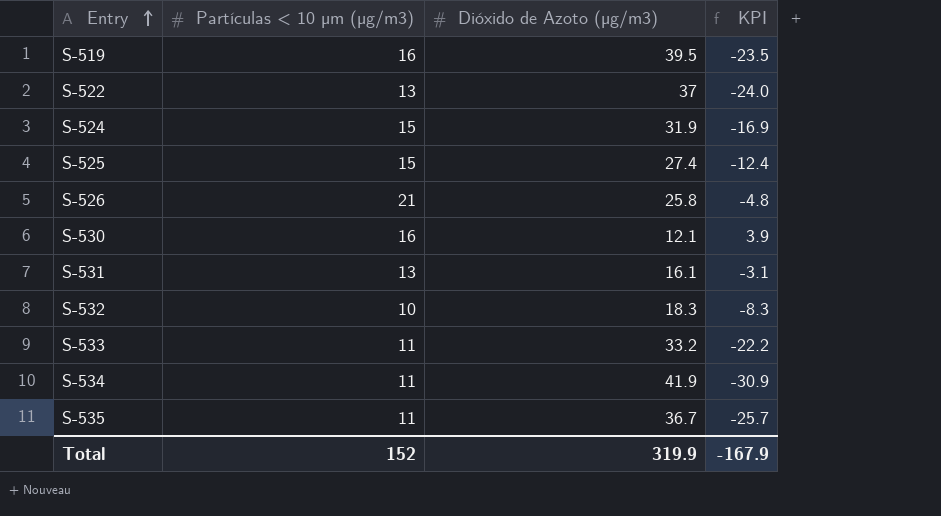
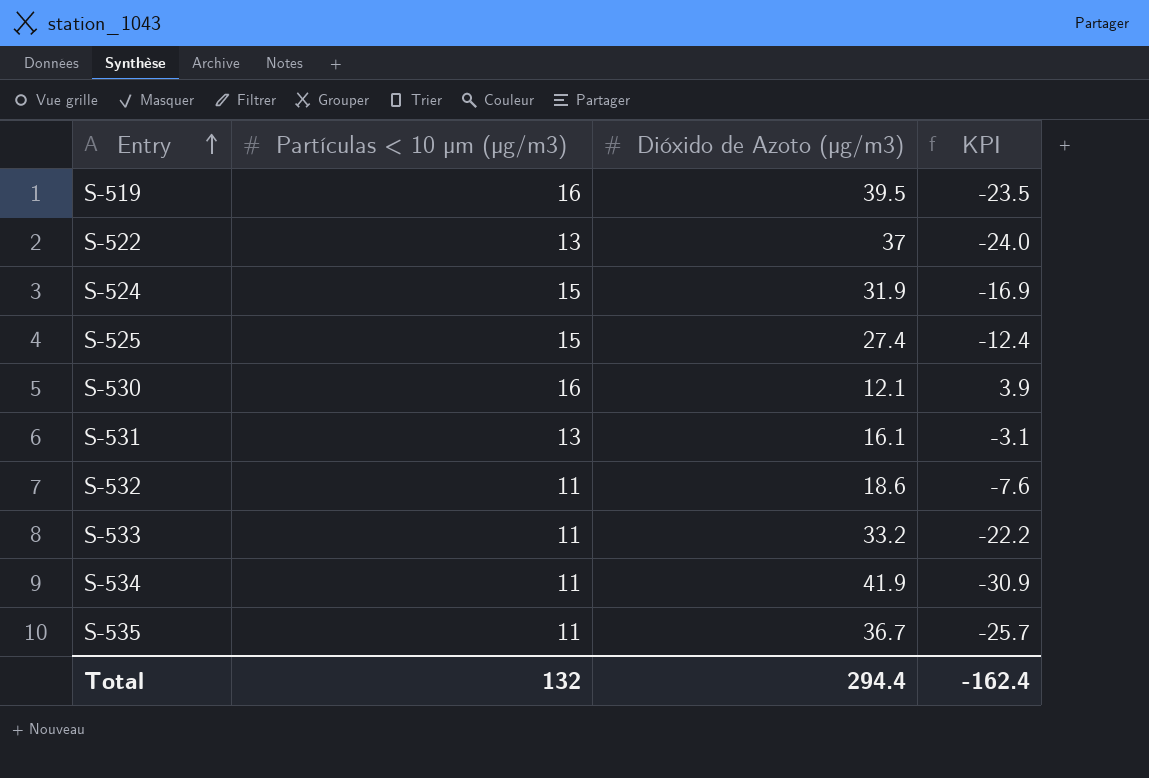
row S-526: 21 | 25.8 | -4.8 -> none
S-532 | Partículas < 10 µm (µg/m3): 10 -> 11
S-532 | Dióxido de Azoto (µg/m3): 18.3 -> 18.6
S-532 | KPI: -8.3 -> -7.6
Total | Partículas < 10 µm (µg/m3): 152 -> 132
Total | Dióxido de Azoto (µg/m3): 319.9 -> 294.4
Total | KPI: -167.9 -> -162.4

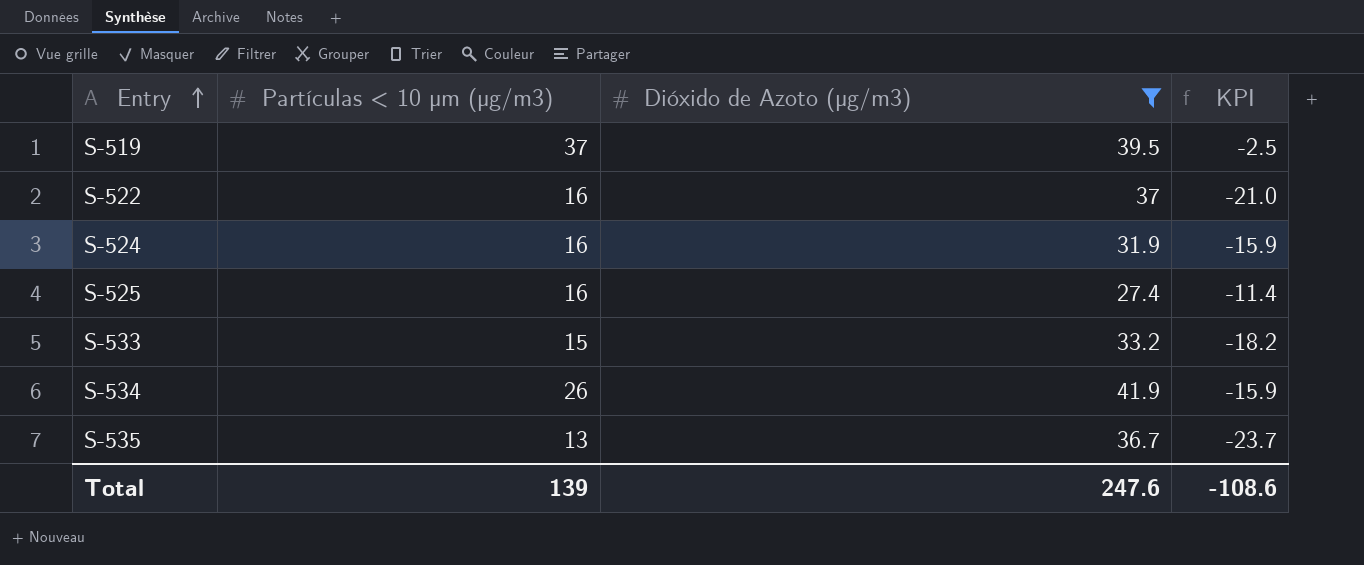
filter: none -> Dióxido de Azoto (µg/m3) >= 27.4
S-519 | Partículas < 10 µm (µg/m3): 16 -> 37
S-519 | KPI: -23.5 -> -2.5
S-522 | Partículas < 10 µm (µg/m3): 13 -> 16
S-522 | KPI: -24.0 -> -21.0
S-524 | Partículas < 10 µm (µg/m3): 15 -> 16
S-524 | KPI: -16.9 -> -15.9
S-525 | Partículas < 10 µm (µg/m3): 15 -> 16
S-525 | KPI: -12.4 -> -11.4
S-533 | Partículas < 10 µm (µg/m3): 11 -> 15
S-533 | KPI: -22.2 -> -18.2
S-534 | Partículas < 10 µm (µg/m3): 11 -> 26
S-534 | KPI: -30.9 -> -15.9
S-535 | Partículas < 10 µm (µg/m3): 11 -> 13
S-535 | KPI: -25.7 -> -23.7
Total | Partículas < 10 µm (µg/m3): 132 -> 139
Total | Dióxido de Azoto (µg/m3): 294.4 -> 247.6
Total | KPI: -162.4 -> -108.6

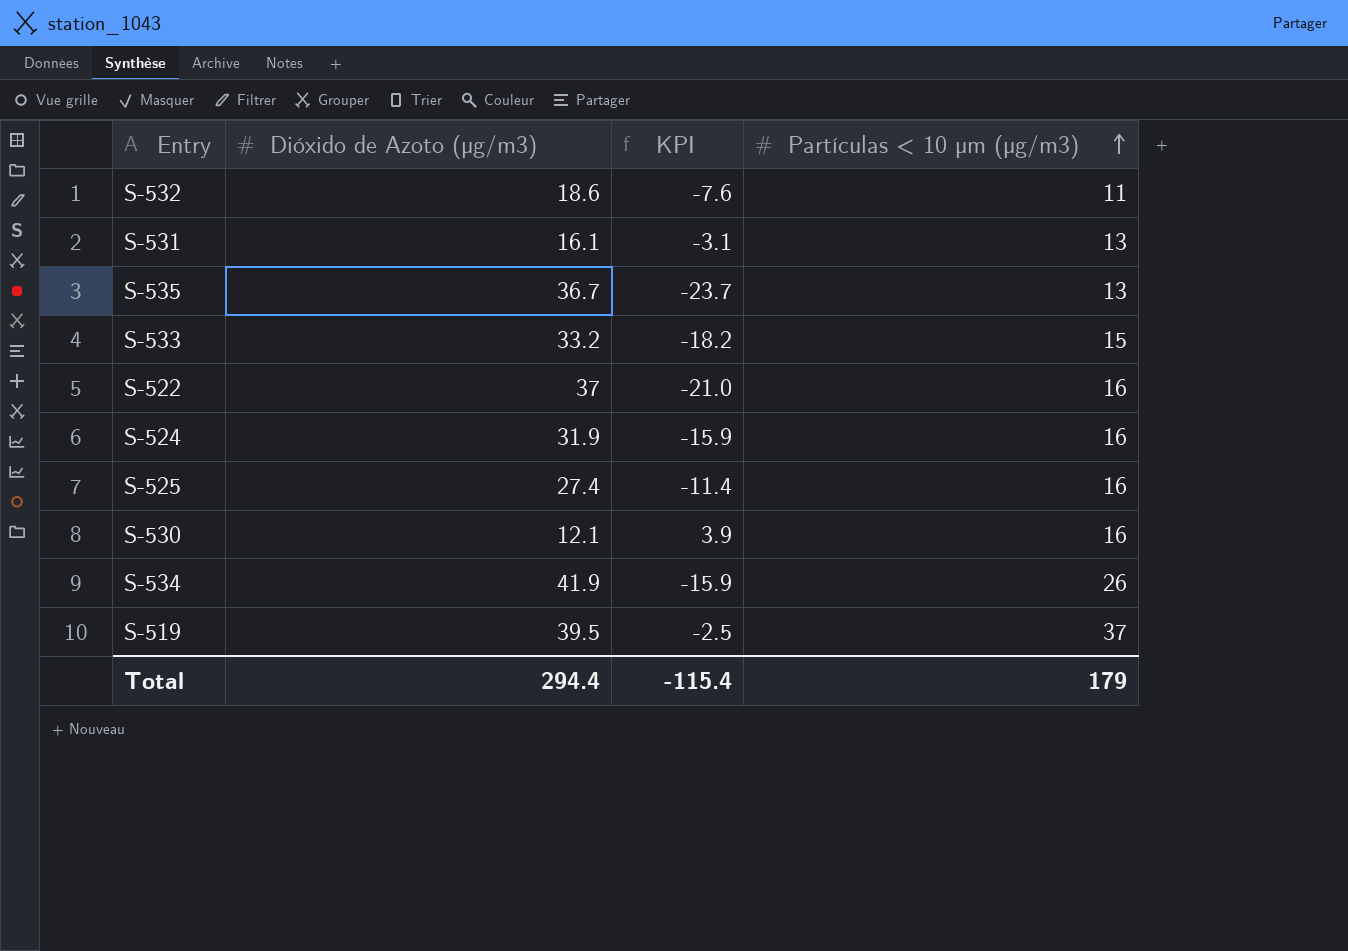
filter: Dióxido de Azoto (µg/m3) >= 27.4 -> none
row order: Entry ascending -> Partículas < 10 µm (µg/m3) ascending
column Partículas < 10 µm (µg/m3) | position: 2 -> 4
Total | Dióxido de Azoto (µg/m3): 247.6 -> 294.4
Total | KPI: -108.6 -> -115.4
Total | Partículas < 10 µm (µg/m3): 139 -> 179

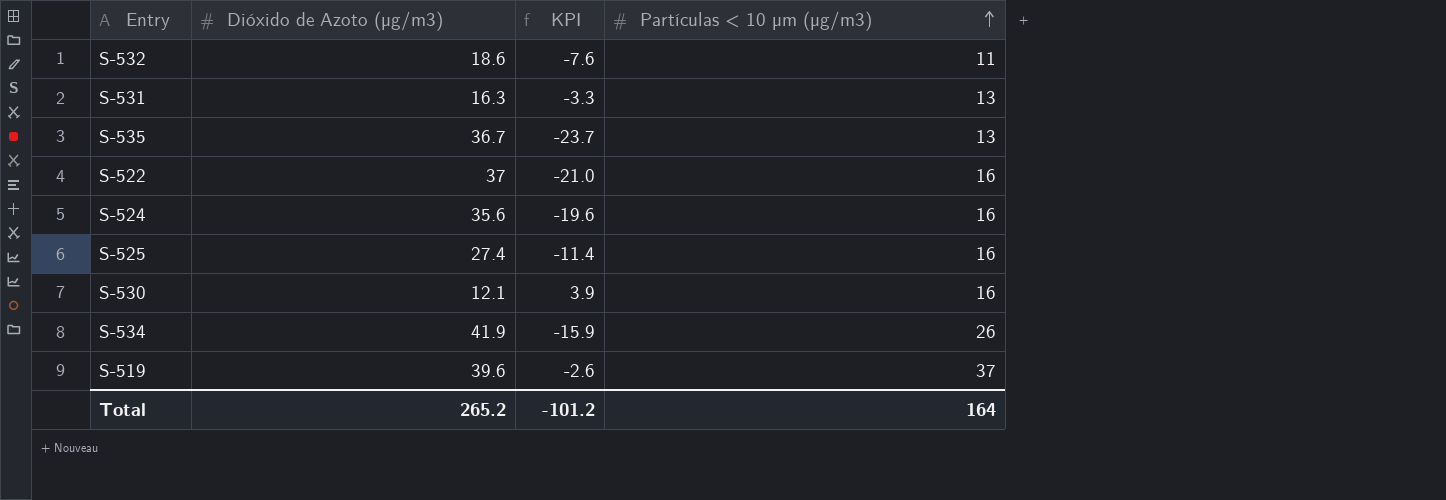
row S-533: 33.2 | -18.2 | 15 -> none
S-531 | Dióxido de Azoto (µg/m3): 16.1 -> 16.3
S-531 | KPI: -3.1 -> -3.3
S-524 | Dióxido de Azoto (µg/m3): 31.9 -> 35.6
S-524 | KPI: -15.9 -> -19.6
S-519 | Dióxido de Azoto (µg/m3): 39.5 -> 39.6
S-519 | KPI: -2.5 -> -2.6
Total | Dióxido de Azoto (µg/m3): 294.4 -> 265.2
Total | KPI: -115.4 -> -101.2
Total | Partículas < 10 µm (µg/m3): 179 -> 164

